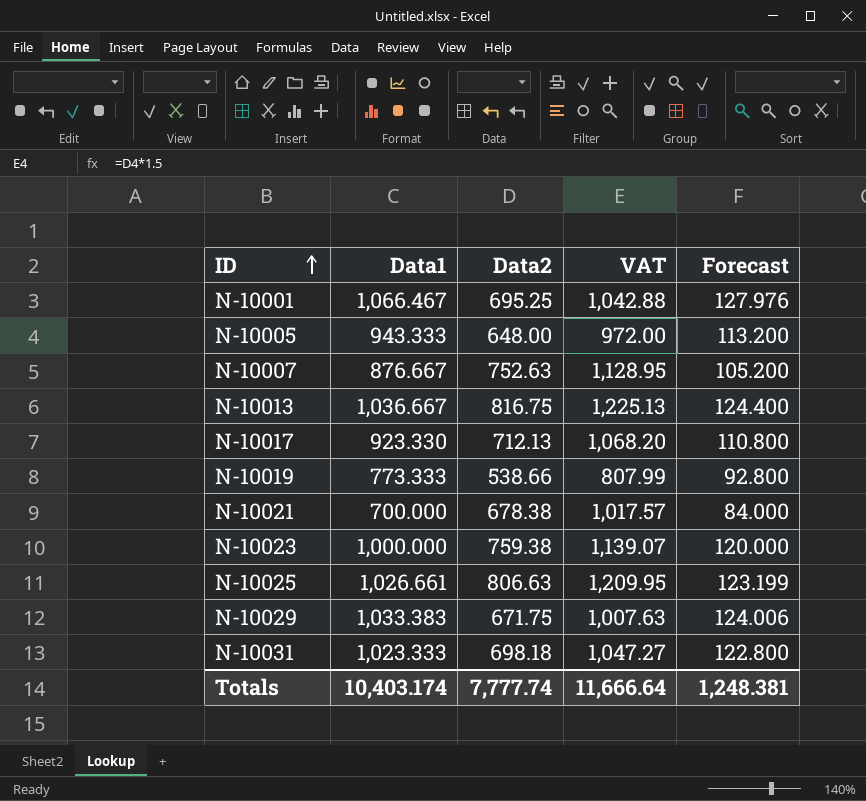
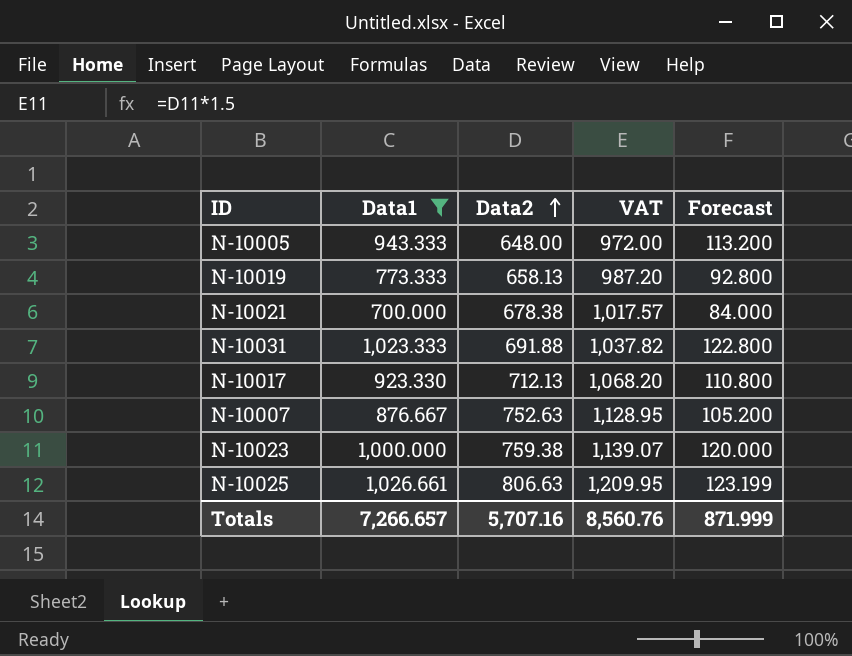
filter: none -> Data1 <= 1,026.661
row order: ID ascending -> Data2 ascending
N-10019 | Data2: 538.66 -> 658.13
N-10019 | VAT: 807.99 -> 987.20
N-10031 | Data2: 698.18 -> 691.88
N-10031 | VAT: 1,047.27 -> 1,037.82
Totals | Data1: 10,403.174 -> 7,266.657
Totals | Data2: 7,777.74 -> 5,707.16
Totals | VAT: 11,666.64 -> 8,560.76
Totals | Forecast: 1,248.381 -> 871.999

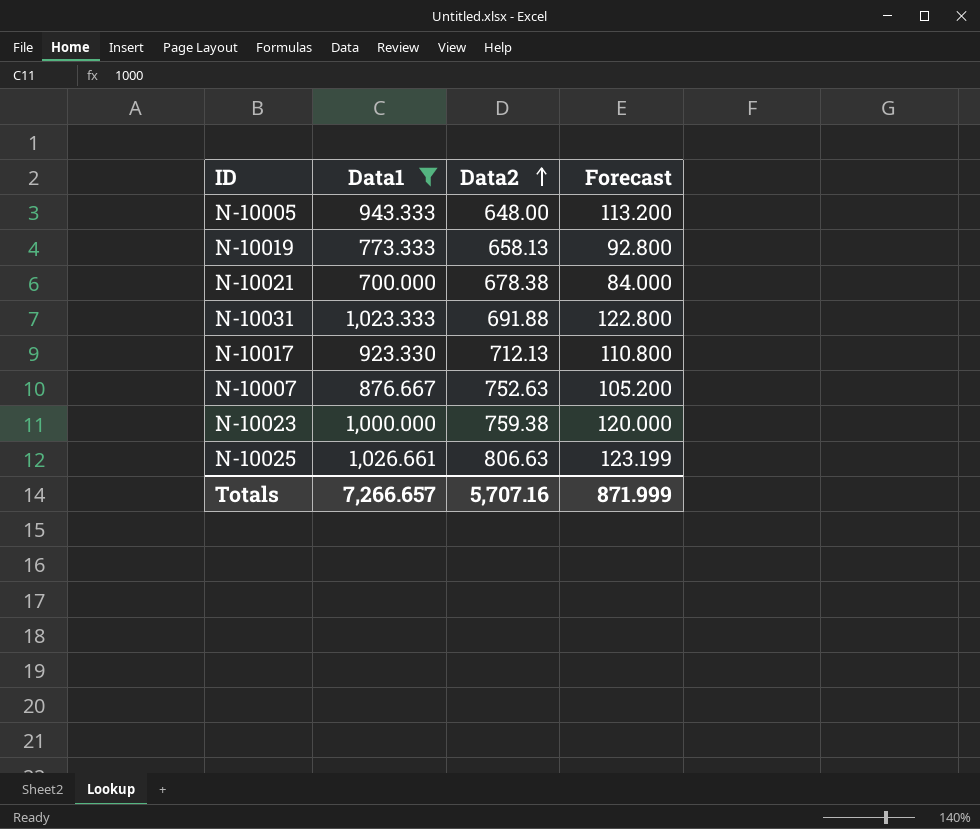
column VAT | formula: [Data2] * 1.5 -> none

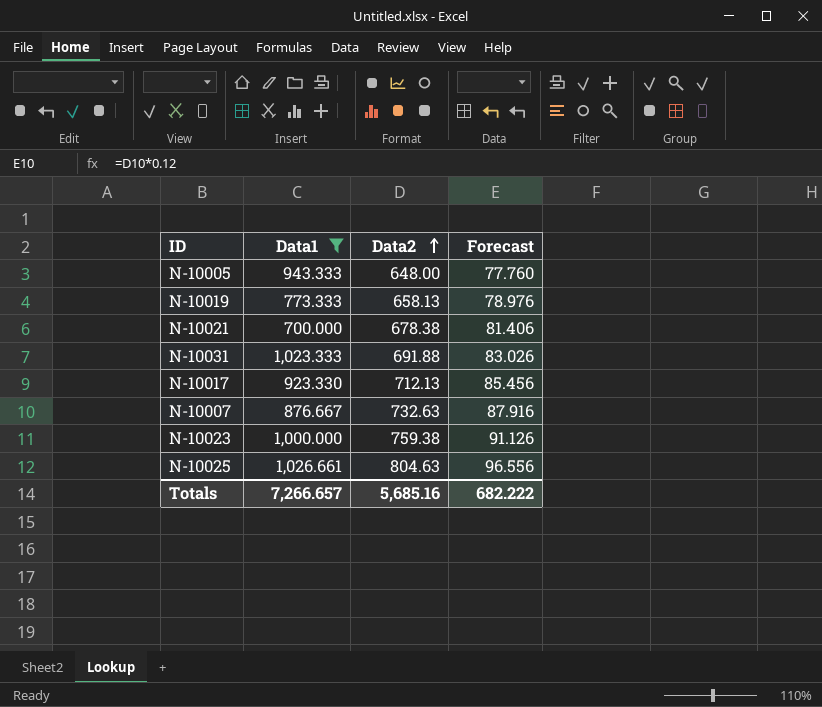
column Forecast | formula: [Data1] * 0.12 -> [Data2] * 0.12
N-10007 | Data2: 752.63 -> 732.63
N-10025 | Data2: 806.63 -> 804.63
Totals | Data2: 5,707.16 -> 5,685.16
Totals | Forecast: 871.999 -> 682.222

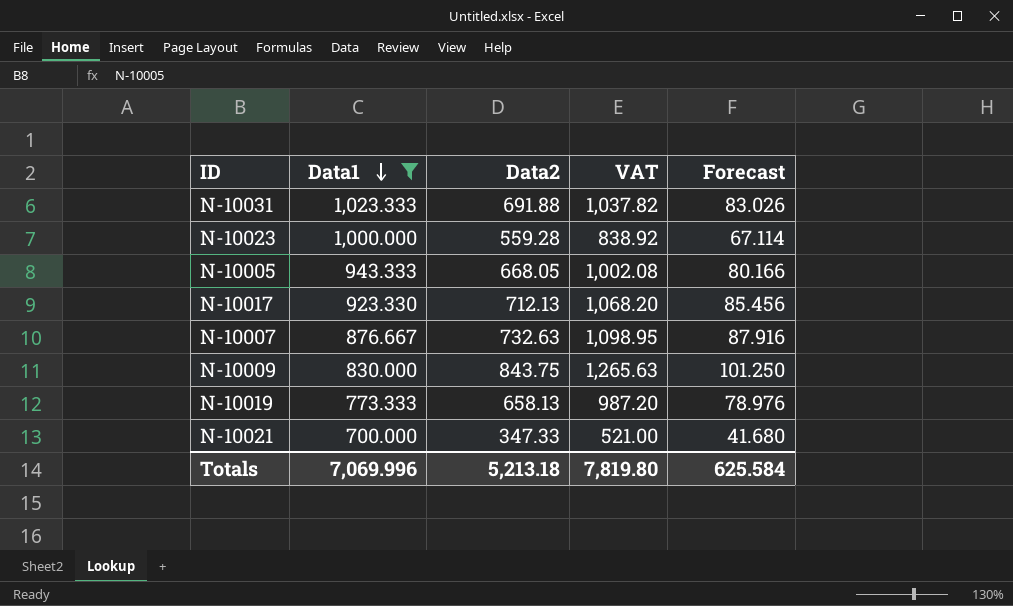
row order: Data2 ascending -> Data1 descending
column VAT | formula: none -> [Data2] * 1.5
row N-10025: 1,026.661 | 804.63 | 96.556 -> none
N-10023 | Data2: 759.38 -> 559.28
N-10023 | Forecast: 91.126 -> 67.114
N-10005 | Data2: 648.00 -> 668.05
N-10005 | Forecast: 77.760 -> 80.166
row N-10009: none -> 830.000 | 843.75 | 1,265.63 | 101.250
N-10021 | Data2: 678.38 -> 347.33
N-10021 | Forecast: 81.406 -> 41.680
Totals | Data1: 7,266.657 -> 7,069.996
Totals | Data2: 5,685.16 -> 5,213.18
Totals | Forecast: 682.222 -> 625.584

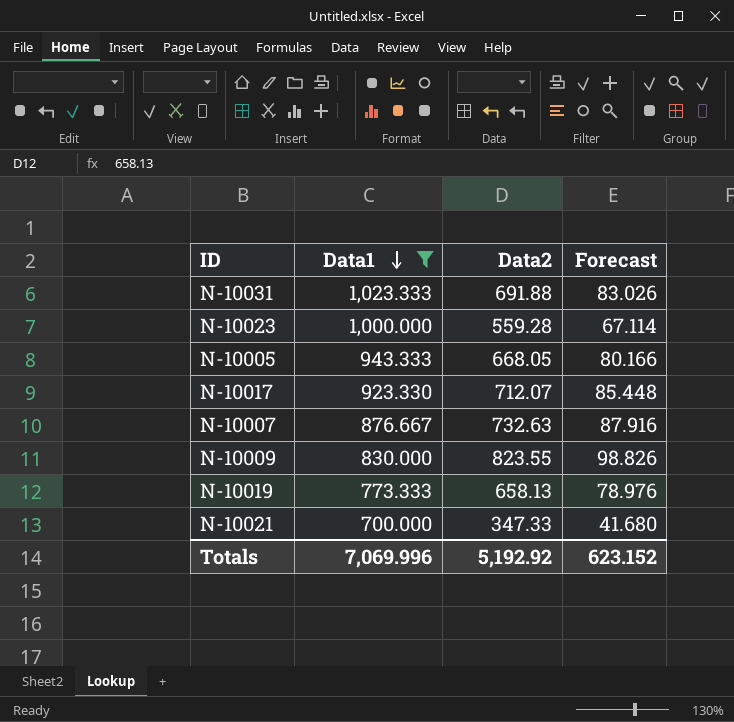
column VAT | formula: [Data2] * 1.5 -> none
N-10017 | Data2: 712.13 -> 712.07
N-10017 | Forecast: 85.456 -> 85.448
N-10009 | Data2: 843.75 -> 823.55
N-10009 | Forecast: 101.250 -> 98.826
Totals | Data2: 5,213.18 -> 5,192.92
Totals | Forecast: 625.584 -> 623.152

